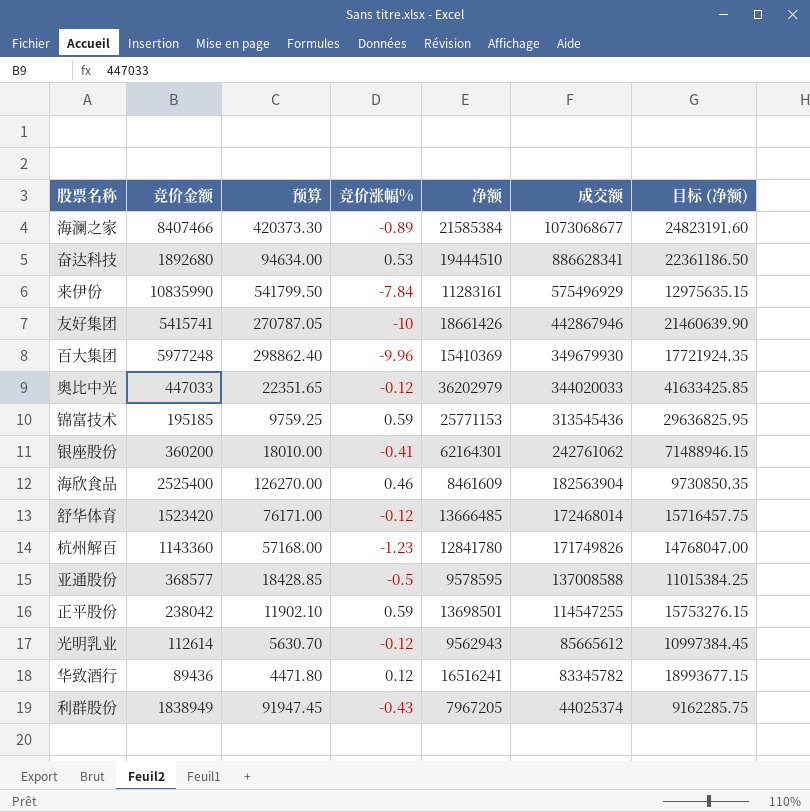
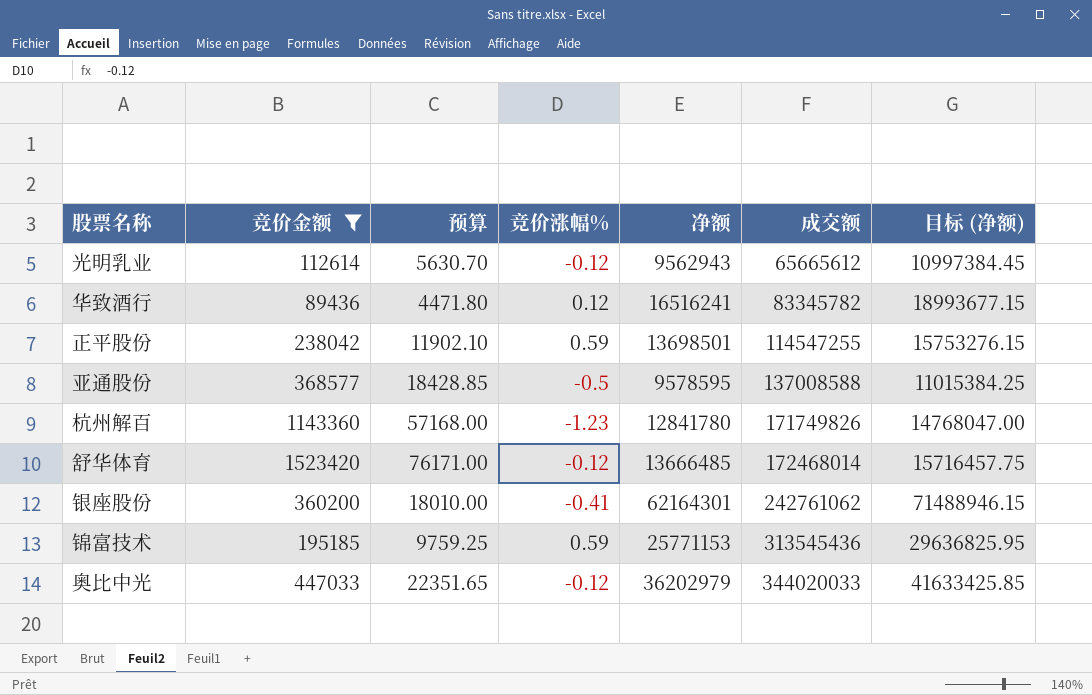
filter: none -> 竞价金额 <= 1523420
row order: 成交额 descending -> 成交额 ascending
光明乳业 | 成交额: 85665612 -> 65665612

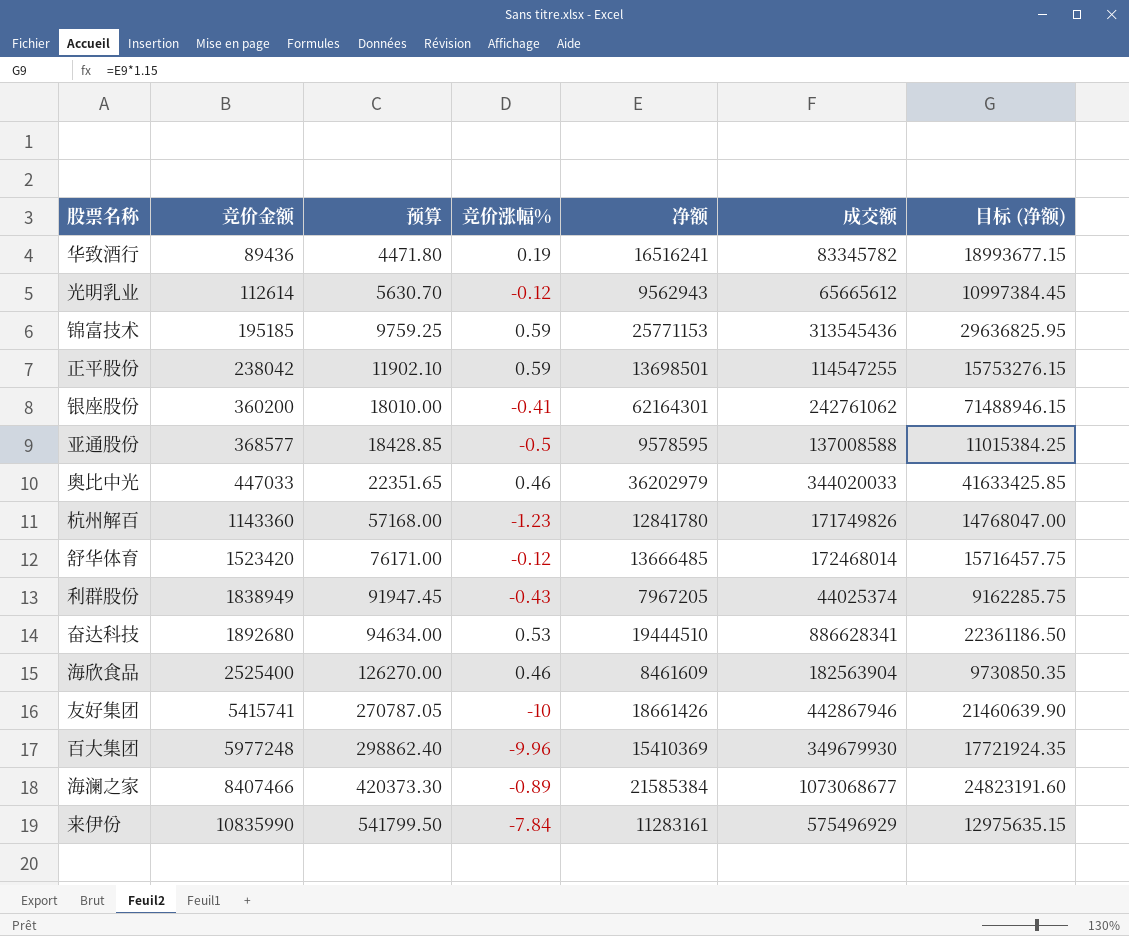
filter: 竞价金额 <= 1523420 -> none
row order: 成交额 ascending -> 竞价金额 ascending
华致酒行 | 竞价涨幅%: 0.12 -> 0.19
奥比中光 | 竞价涨幅%: -0.12 -> 0.46

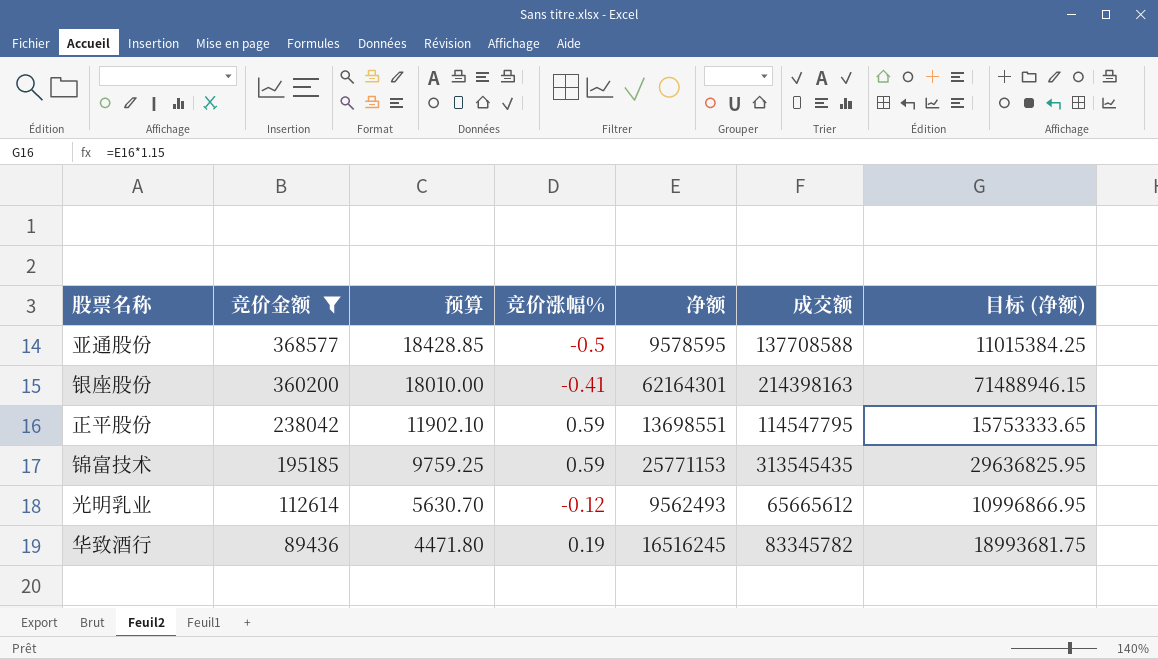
filter: none -> 竞价金额 <= 368577
row order: 竞价金额 ascending -> 竞价金额 descending
亚通股份 | 成交额: 137008588 -> 137708588
银座股份 | 成交额: 242761062 -> 214398163
正平股份 | 净额: 13698501 -> 13698551
正平股份 | 成交额: 114547255 -> 114547795
正平股份 | 目标 (净额): 15753276.15 -> 15753333.65
锦富技术 | 成交额: 313545436 -> 313545435
光明乳业 | 净额: 9562943 -> 9562493
光明乳业 | 目标 (净额): 10997384.45 -> 10996866.95
华致酒行 | 净额: 16516241 -> 16516245
华致酒行 | 目标 (净额): 18993677.15 -> 18993681.75

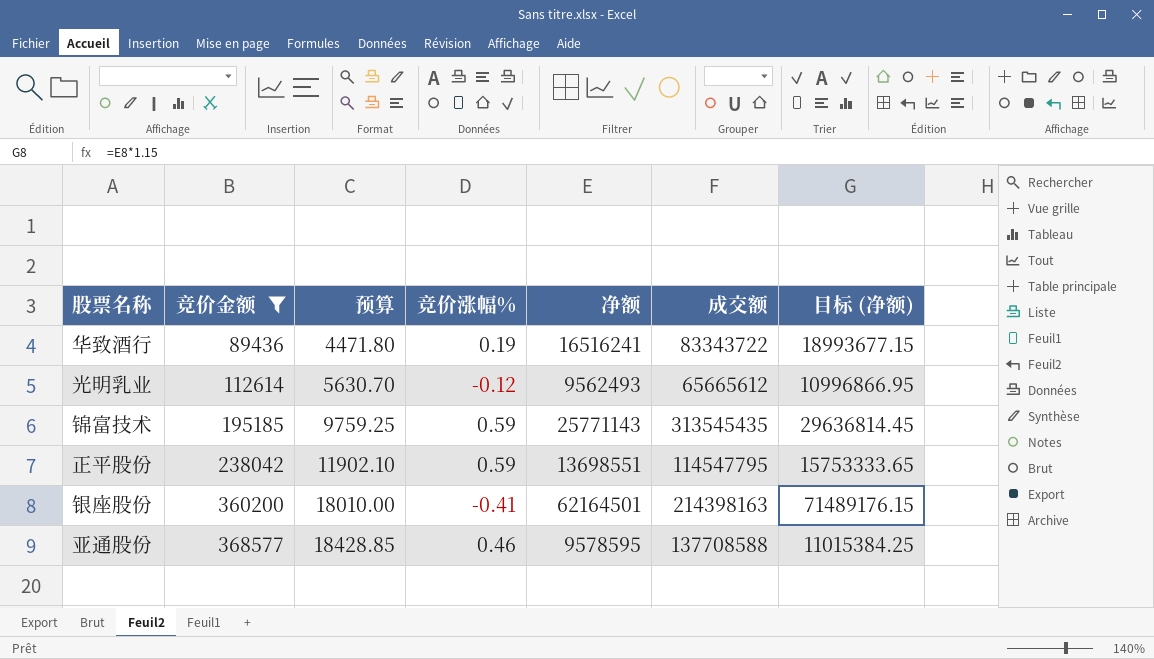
row order: 竞价金额 descending -> 竞价金额 ascending
华致酒行 | 净额: 16516245 -> 16516241
华致酒行 | 成交额: 83345782 -> 83343722
华致酒行 | 目标 (净额): 18993681.75 -> 18993677.15
锦富技术 | 净额: 25771153 -> 25771143
锦富技术 | 目标 (净额): 29636825.95 -> 29636814.45
银座股份 | 净额: 62164301 -> 62164501
银座股份 | 目标 (净额): 71488946.15 -> 71489176.15
亚通股份 | 竞价涨幅%: -0.5 -> 0.46

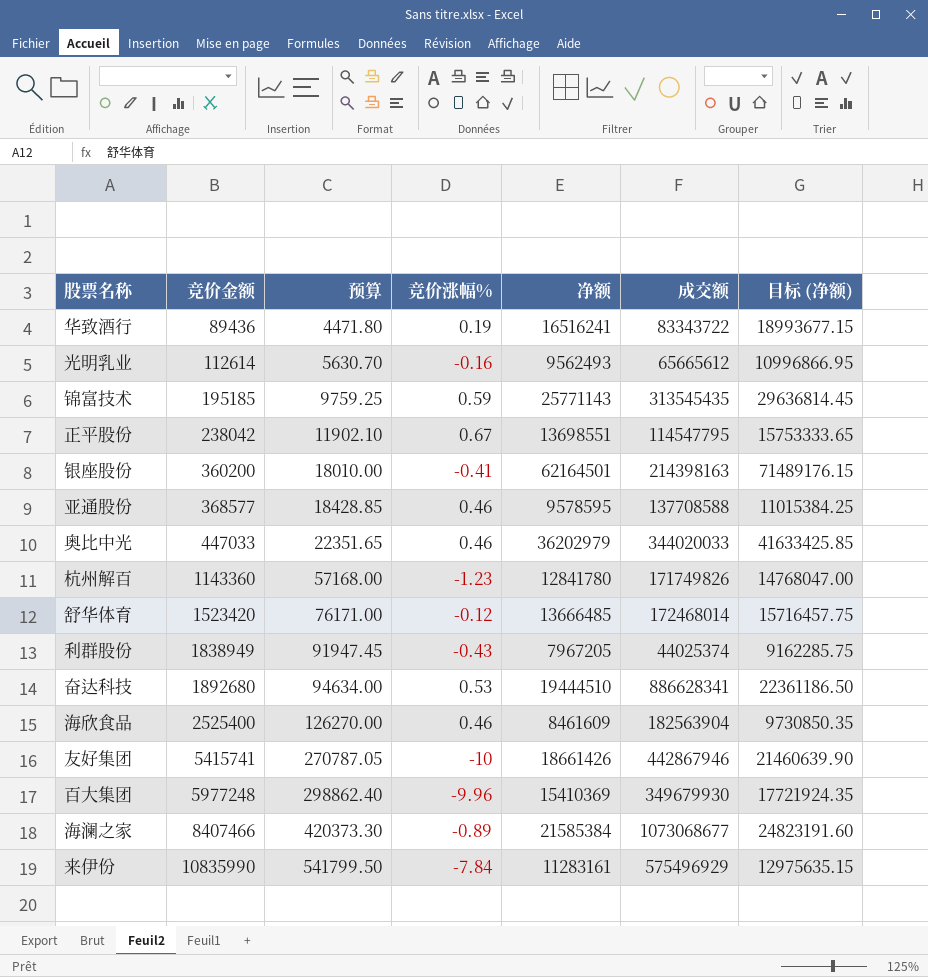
filter: 竞价金额 <= 368577 -> none
光明乳业 | 竞价涨幅%: -0.12 -> -0.16
正平股份 | 竞价涨幅%: 0.59 -> 0.67

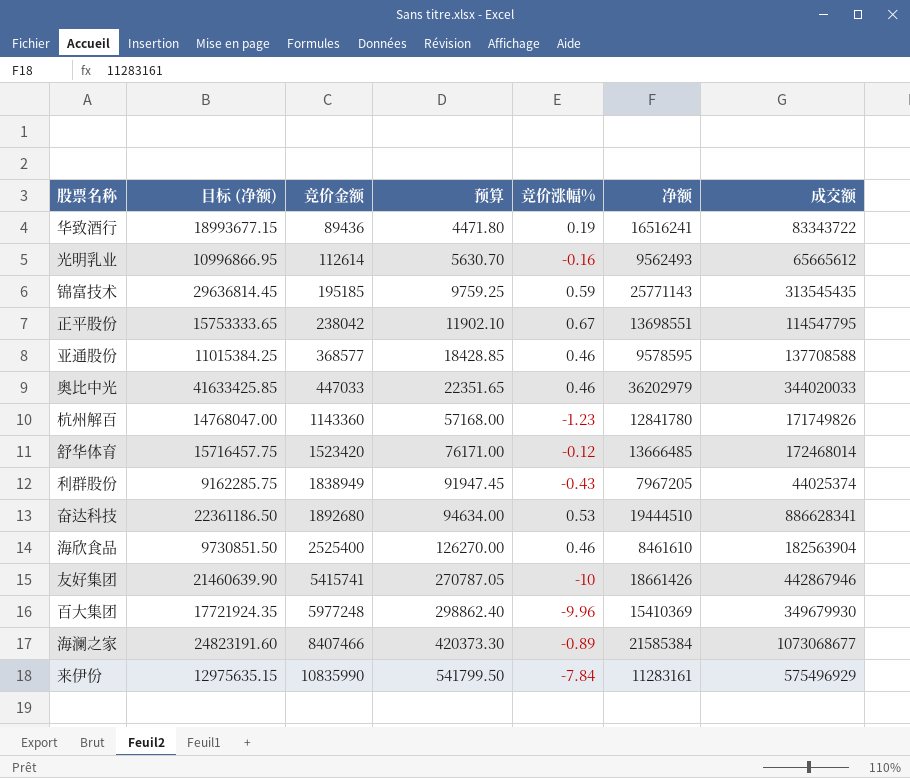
column 目标 (净额) | position: 7 -> 2
row 银座股份: 360200 | 18010.00 | -0.41 | 62164501 | 214398163 | 71489176.15 -> none
海欣食品 | 目标 (净额): 9730850.35 -> 9730851.50
海欣食品 | 净额: 8461609 -> 8461610

